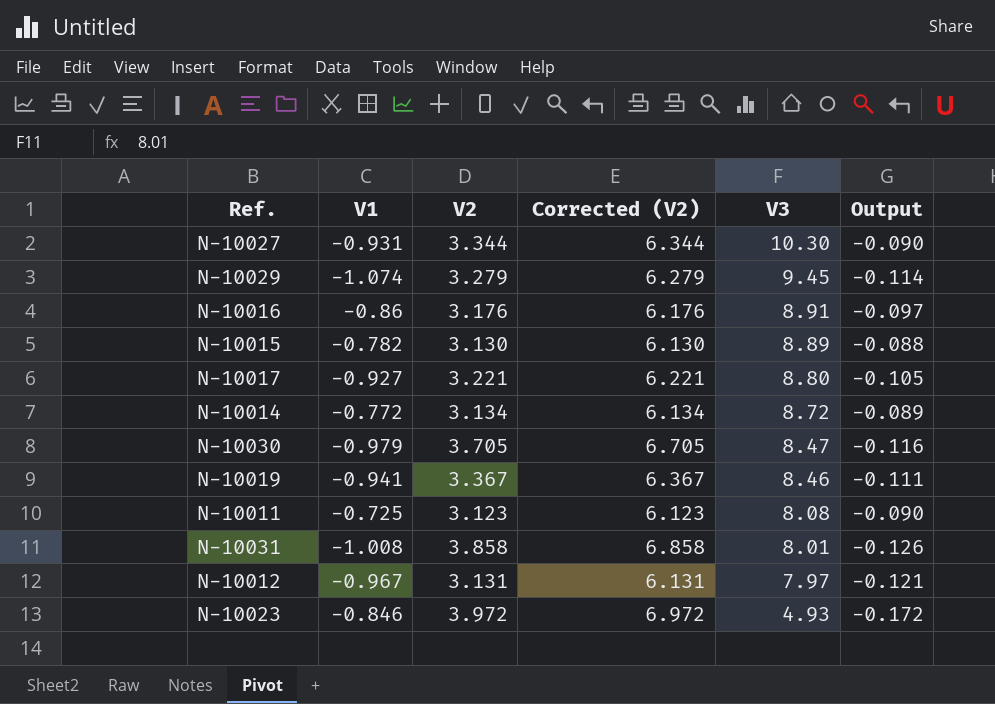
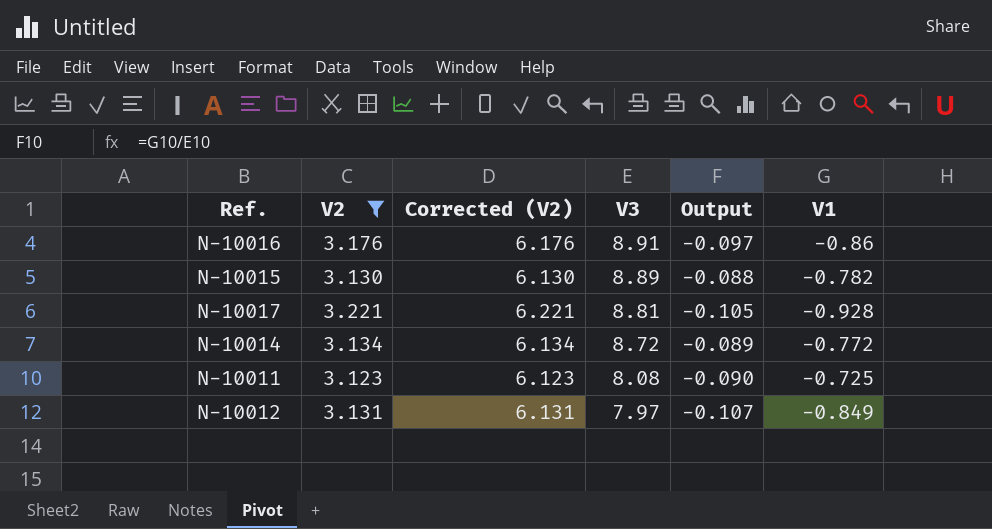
filter: none -> V2 <= 3.221
column V1 | position: 2 -> 6
N-10017 | V3: 8.80 -> 8.81
N-10017 | V1: -0.927 -> -0.928
N-10012 | Output: -0.121 -> -0.107
N-10012 | V1: -0.967 -> -0.849

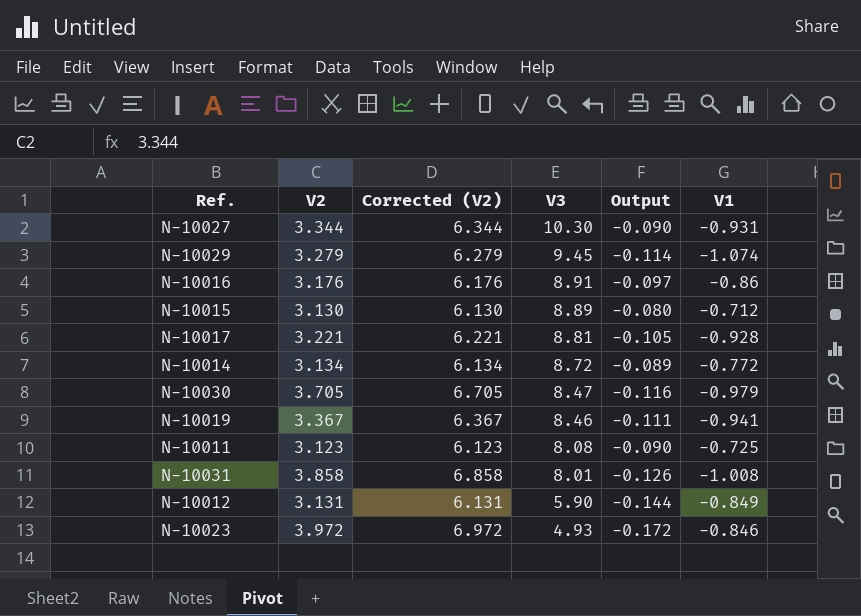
filter: V2 <= 3.221 -> none
N-10015 | Output: -0.088 -> -0.080
N-10015 | V1: -0.782 -> -0.712
N-10012 | V3: 7.97 -> 5.90
N-10012 | Output: -0.107 -> -0.144

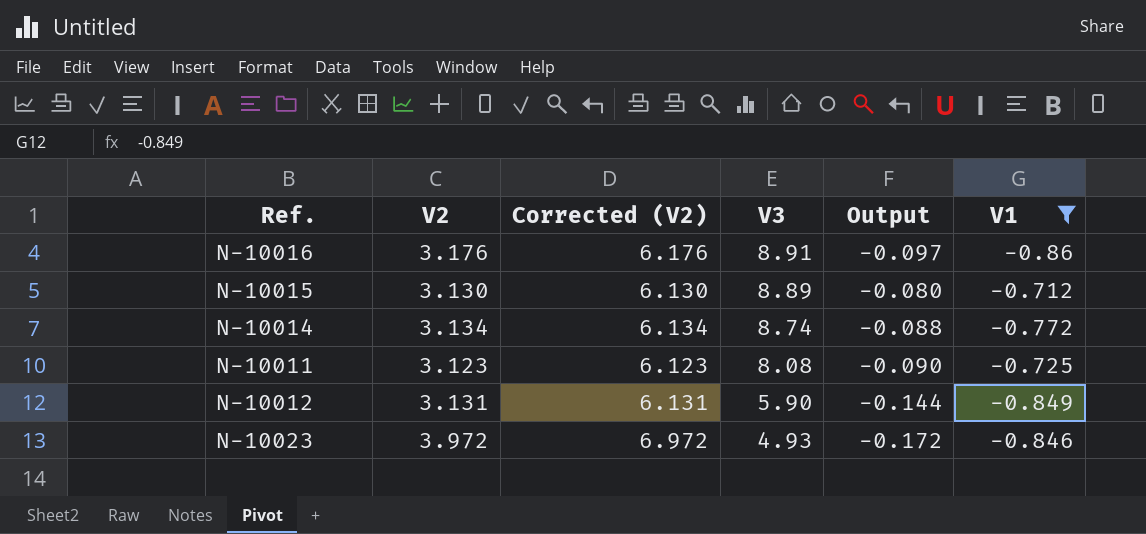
filter: none -> V1 >= -0.86
N-10014 | V3: 8.72 -> 8.74
N-10014 | Output: -0.089 -> -0.088

